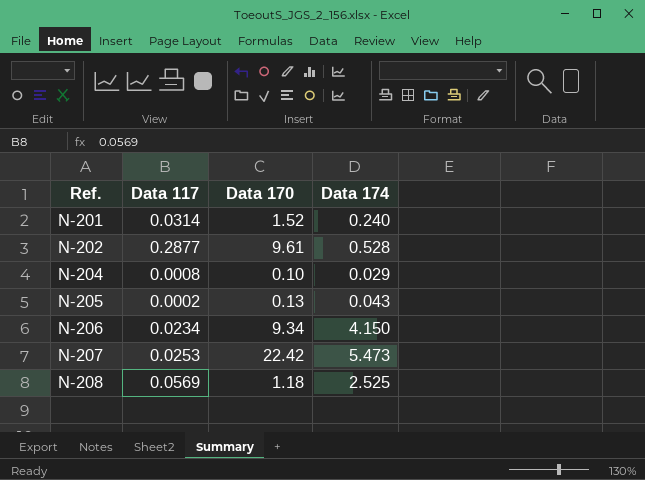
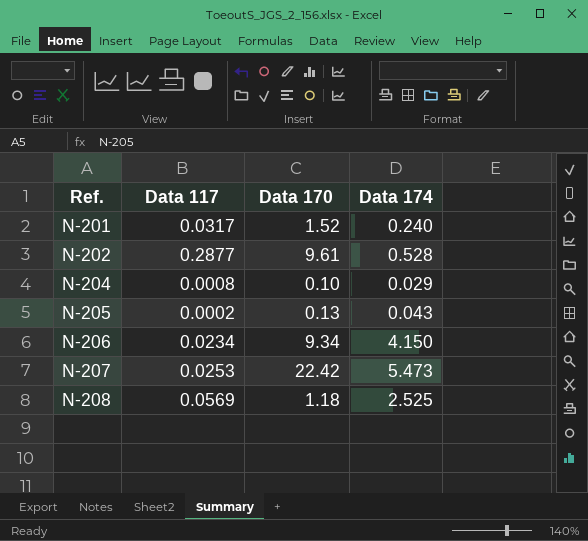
N-201 | Data 117: 0.0314 -> 0.0317

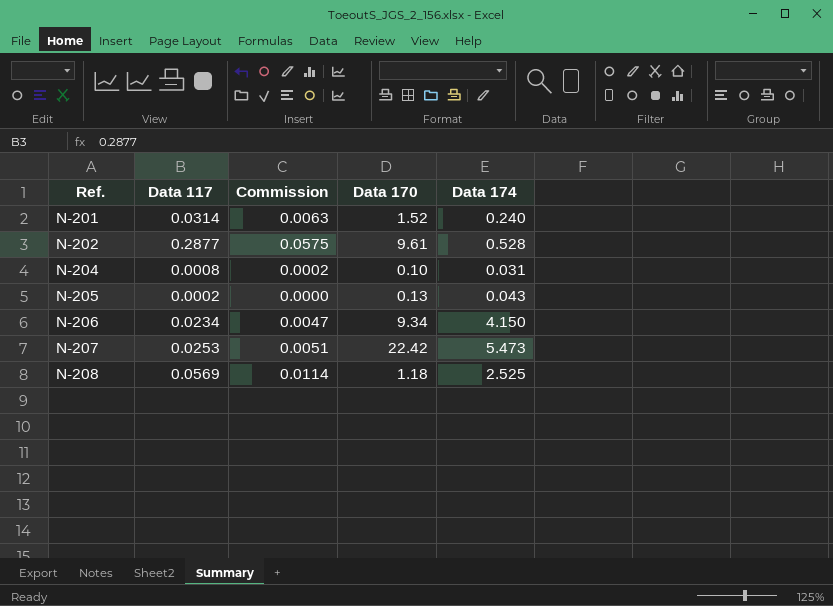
column Commission | formula: none -> [Data 117] * 0.2
N-201 | Data 117: 0.0317 -> 0.0314
N-204 | Data 174: 0.029 -> 0.031

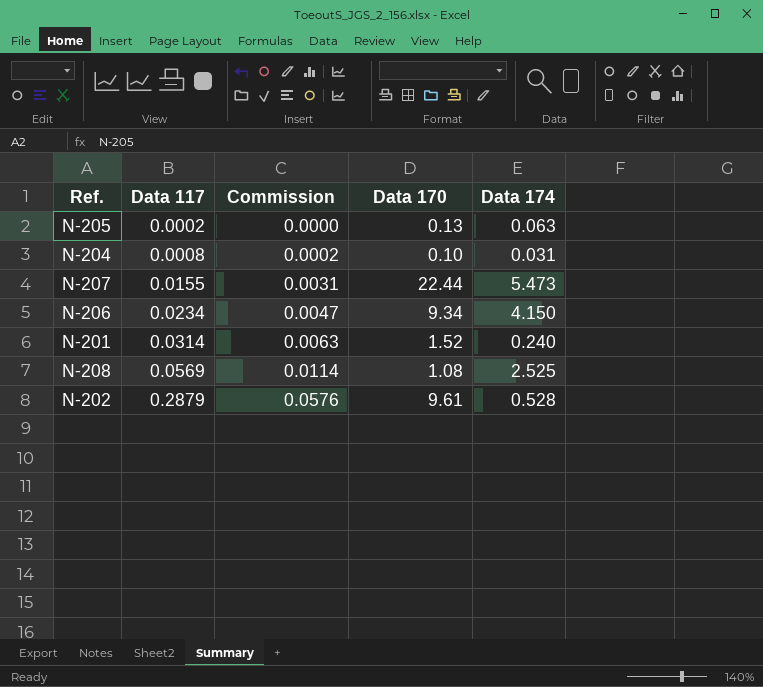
row order: Ref. ascending -> Data 117 ascending
N-205 | Data 174: 0.043 -> 0.063
N-207 | Data 117: 0.0253 -> 0.0155
N-207 | Commission: 0.0051 -> 0.0031
N-207 | Data 170: 22.42 -> 22.44
N-208 | Data 170: 1.18 -> 1.08
N-202 | Data 117: 0.2877 -> 0.2879
N-202 | Commission: 0.0575 -> 0.0576

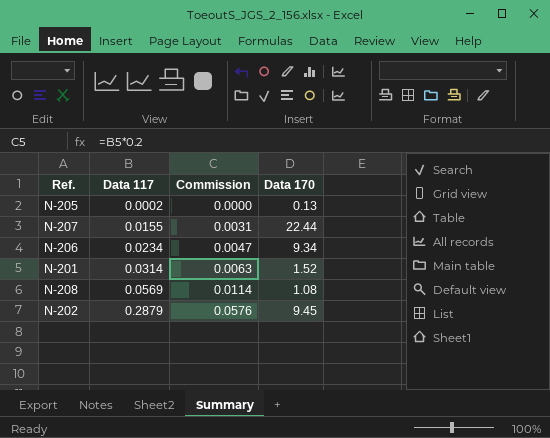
column Data 174 | position: 5 -> none
row N-204: 0.0008 | 0.0002 | 0.10 | 0.031 -> none
N-202 | Data 170: 9.61 -> 9.45

